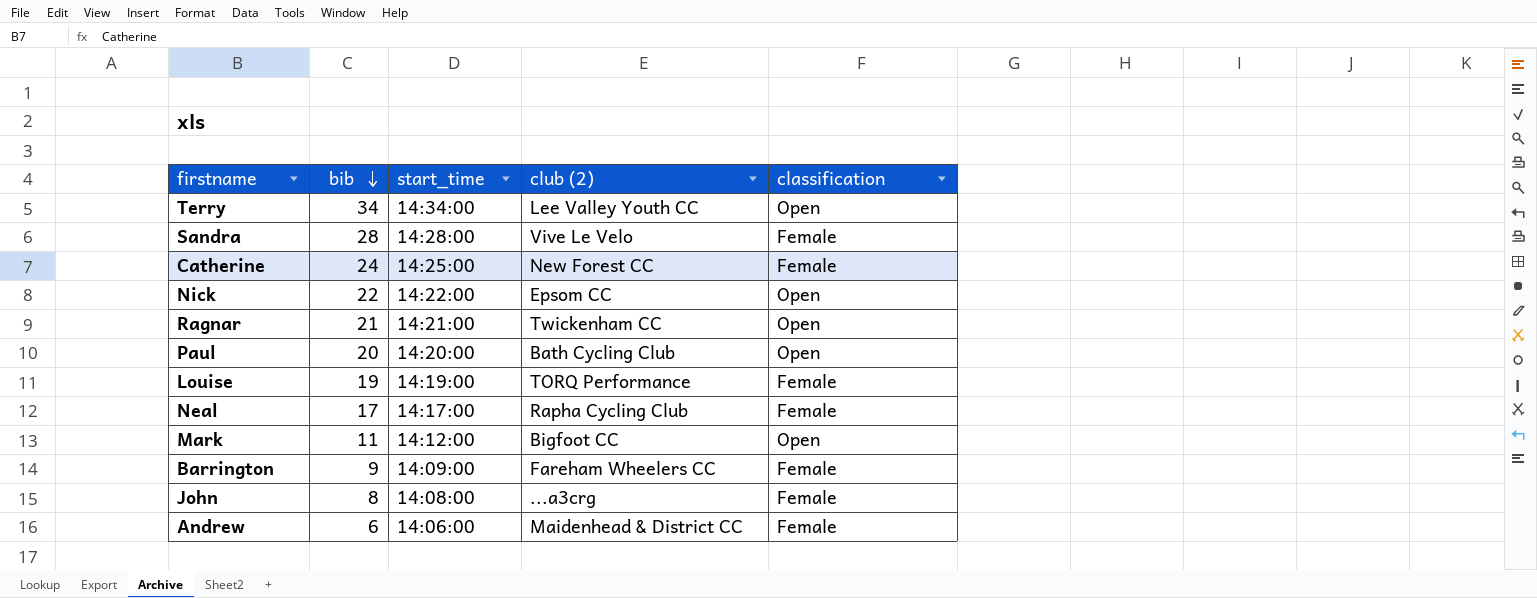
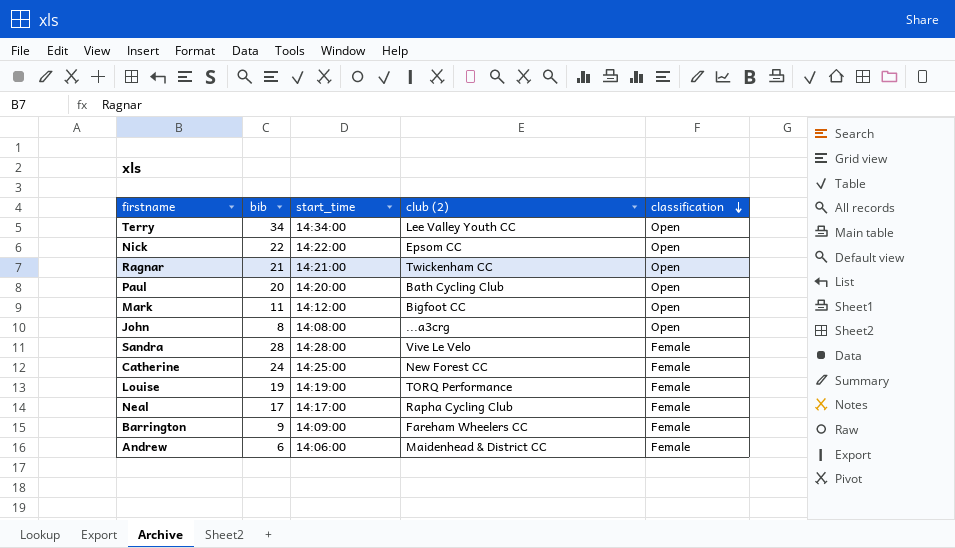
row order: bib descending -> classification descending
John | classification: Female -> Open

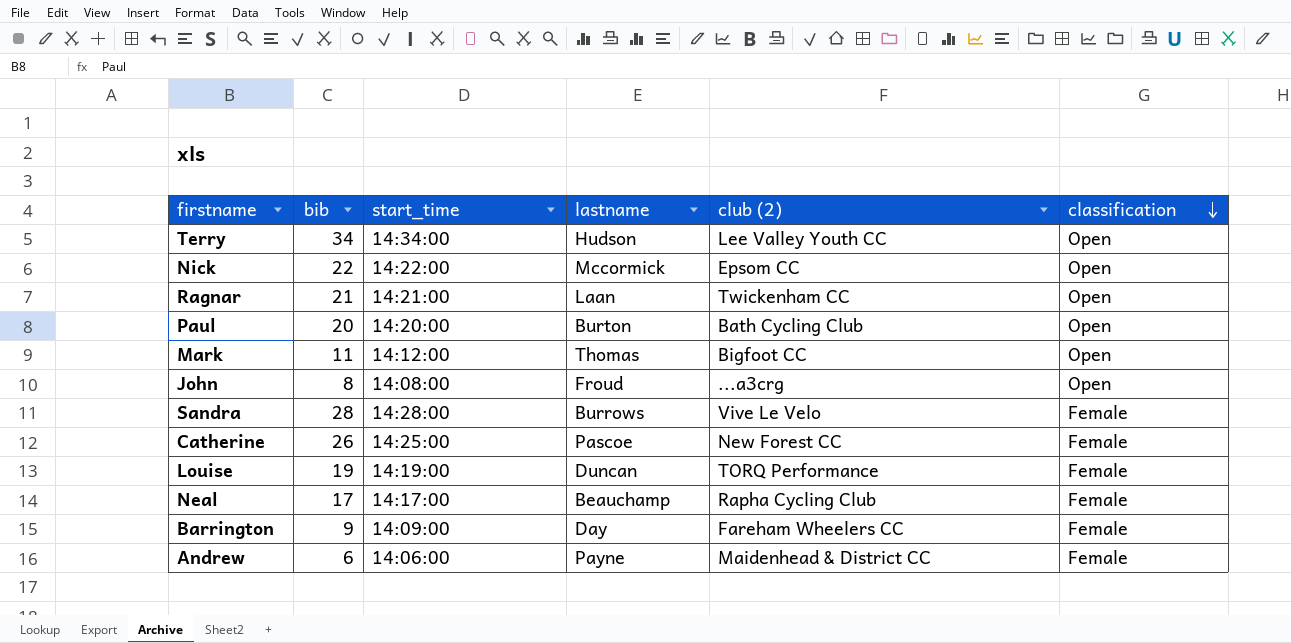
column lastname | position: none -> 4
Catherine | bib: 24 -> 26

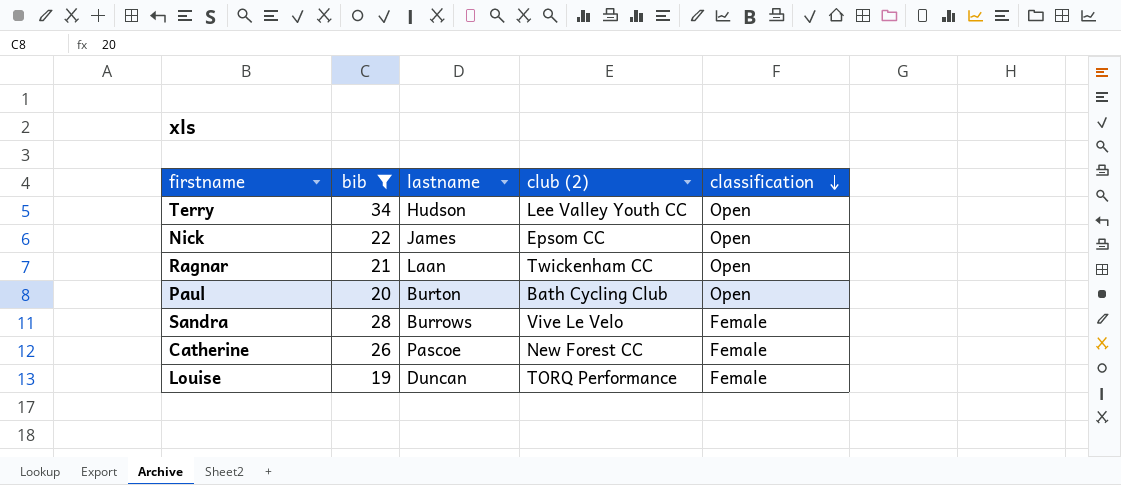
filter: none -> bib >= 19
column start_time | position: 3 -> none
Nick | lastname: Mccormick -> James

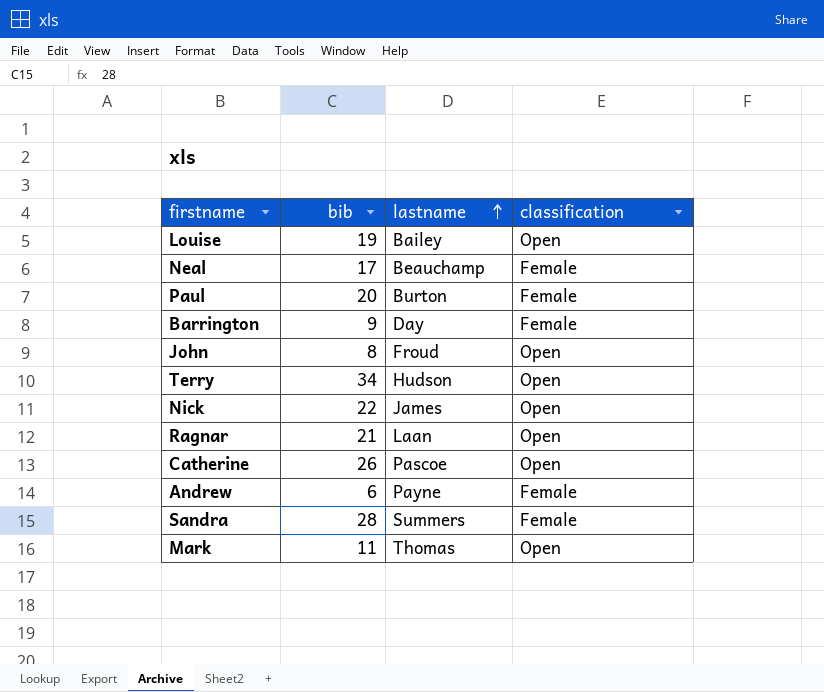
filter: bib >= 19 -> none
row order: classification descending -> lastname ascending
column club (2) | position: 4 -> none
Louise | lastname: Duncan -> Bailey
Louise | classification: Female -> Open
Paul | classification: Open -> Female
Catherine | classification: Female -> Open
Sandra | lastname: Burrows -> Summers

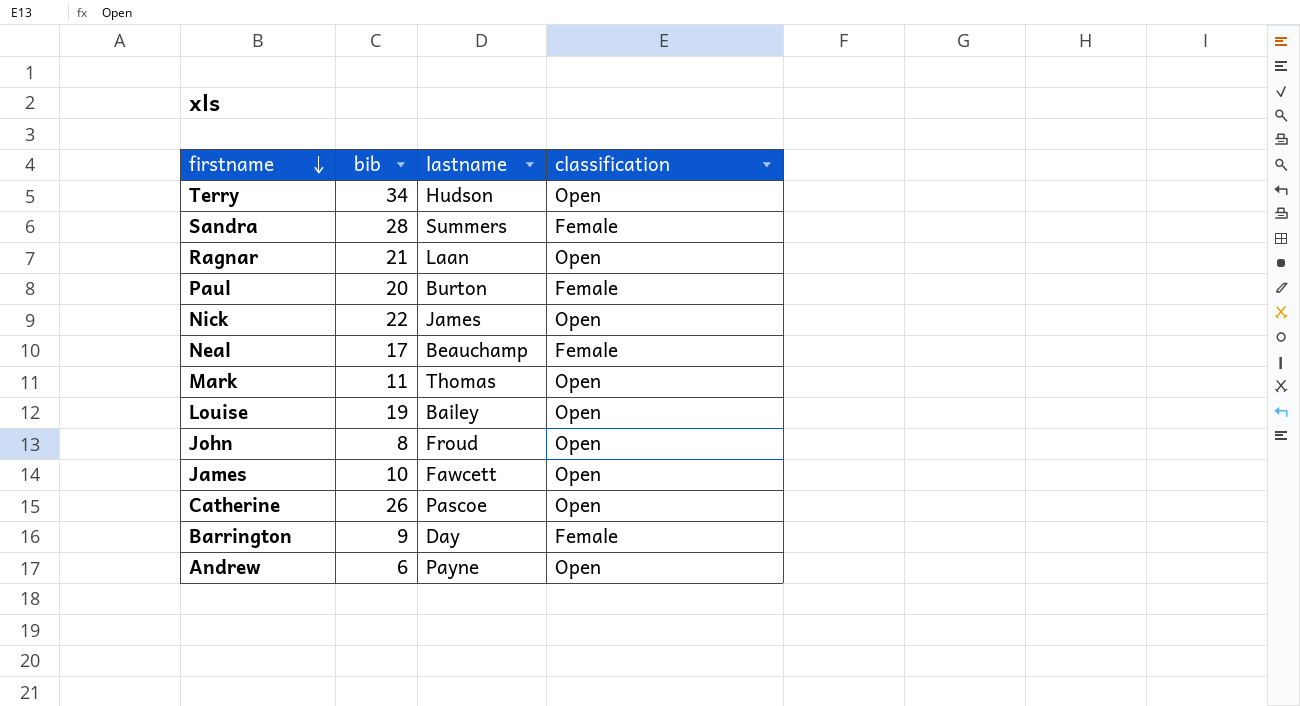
row order: lastname ascending -> firstname descending
row James: none -> 10 | Fawcett | Open
Andrew | classification: Female -> Open

